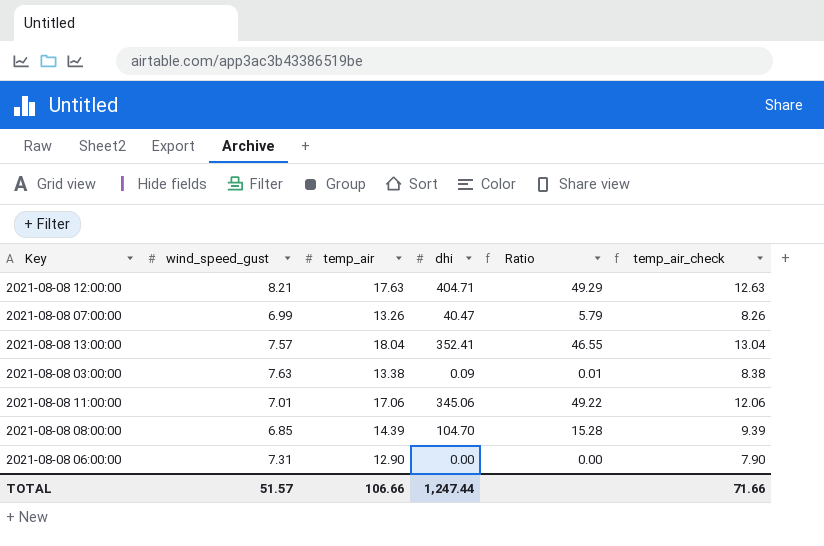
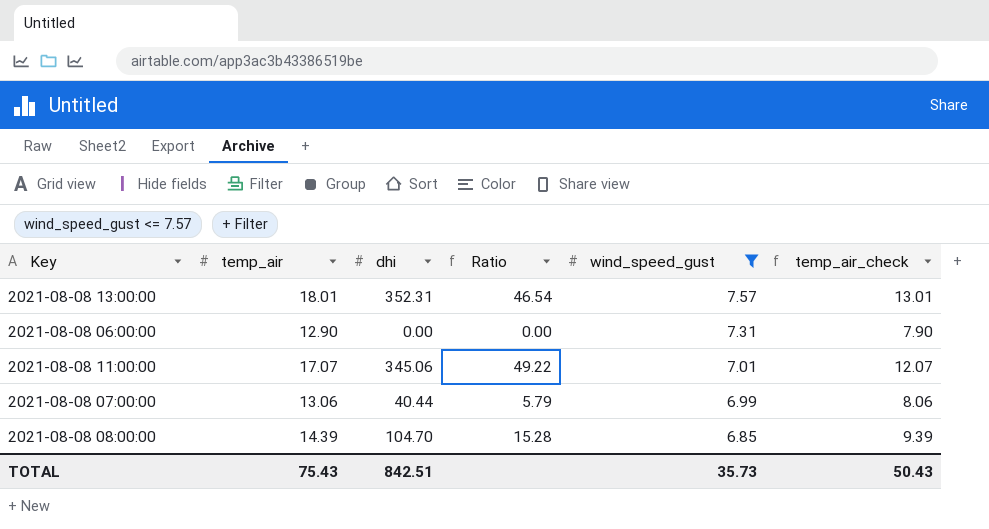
filter: none -> wind_speed_gust <= 7.57
row order: none -> wind_speed_gust descending
column wind_speed_gust | position: 2 -> 5
2021-08-08 13:00:00 | temp_air: 18.04 -> 18.01
2021-08-08 13:00:00 | dhi: 352.41 -> 352.31
2021-08-08 13:00:00 | Ratio: 46.55 -> 46.54
2021-08-08 13:00:00 | temp_air_check: 13.04 -> 13.01
2021-08-08 11:00:00 | temp_air: 17.06 -> 17.07
2021-08-08 11:00:00 | temp_air_check: 12.06 -> 12.07
2021-08-08 07:00:00 | temp_air: 13.26 -> 13.06
2021-08-08 07:00:00 | dhi: 40.47 -> 40.44
2021-08-08 07:00:00 | temp_air_check: 8.26 -> 8.06
TOTAL | temp_air: 106.66 -> 75.43
TOTAL | dhi: 1,247.44 -> 842.51
TOTAL | wind_speed_gust: 51.57 -> 35.73
TOTAL | temp_air_check: 71.66 -> 50.43

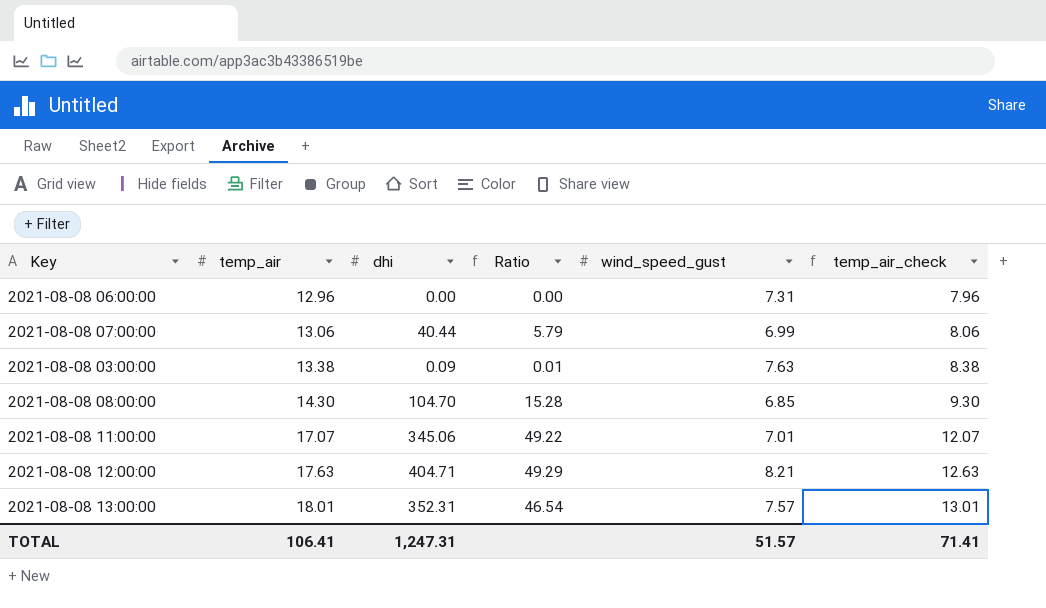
filter: wind_speed_gust <= 7.57 -> none
row order: wind_speed_gust descending -> temp_air ascending
2021-08-08 06:00:00 | temp_air: 12.90 -> 12.96
2021-08-08 06:00:00 | temp_air_check: 7.90 -> 7.96
2021-08-08 08:00:00 | temp_air: 14.39 -> 14.30
2021-08-08 08:00:00 | temp_air_check: 9.39 -> 9.30
TOTAL | temp_air: 75.43 -> 106.41
TOTAL | dhi: 842.51 -> 1,247.31
TOTAL | wind_speed_gust: 35.73 -> 51.57
TOTAL | temp_air_check: 50.43 -> 71.41

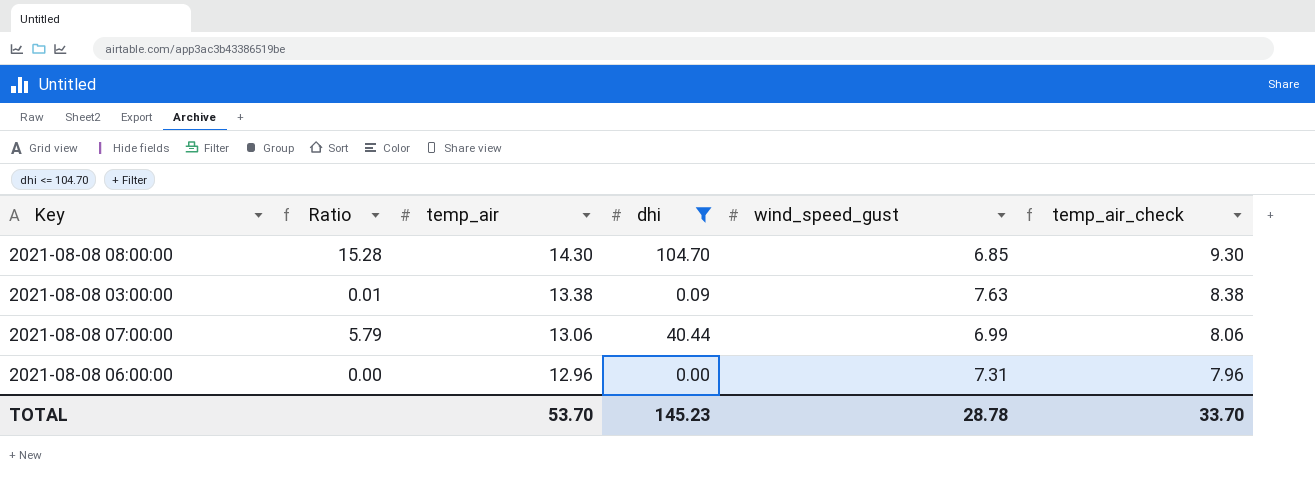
filter: none -> dhi <= 104.70
row order: temp_air ascending -> temp_air descending
column Ratio | position: 4 -> 2
TOTAL | temp_air: 106.41 -> 53.70
TOTAL | dhi: 1,247.31 -> 145.23
TOTAL | wind_speed_gust: 51.57 -> 28.78
TOTAL | temp_air_check: 71.41 -> 33.70

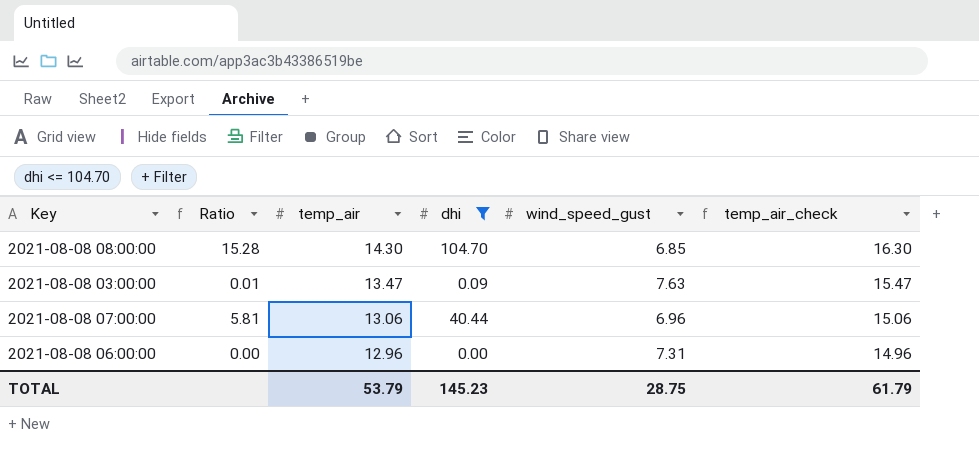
column temp_air_check | formula: [temp_air] - 5 -> [temp_air] + 2
2021-08-08 03:00:00 | temp_air: 13.38 -> 13.47
2021-08-08 07:00:00 | Ratio: 5.79 -> 5.81
2021-08-08 07:00:00 | wind_speed_gust: 6.99 -> 6.96
TOTAL | temp_air: 53.70 -> 53.79
TOTAL | wind_speed_gust: 28.78 -> 28.75
TOTAL | temp_air_check: 33.70 -> 61.79

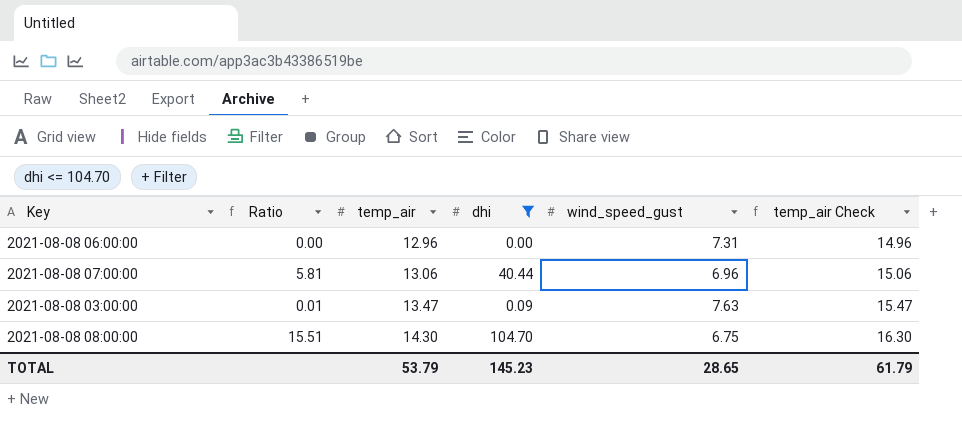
row order: temp_air descending -> temp_air ascending
column name: temp_air_check -> temp_air Check
2021-08-08 08:00:00 | Ratio: 15.28 -> 15.51
2021-08-08 08:00:00 | wind_speed_gust: 6.85 -> 6.75
TOTAL | wind_speed_gust: 28.75 -> 28.65

